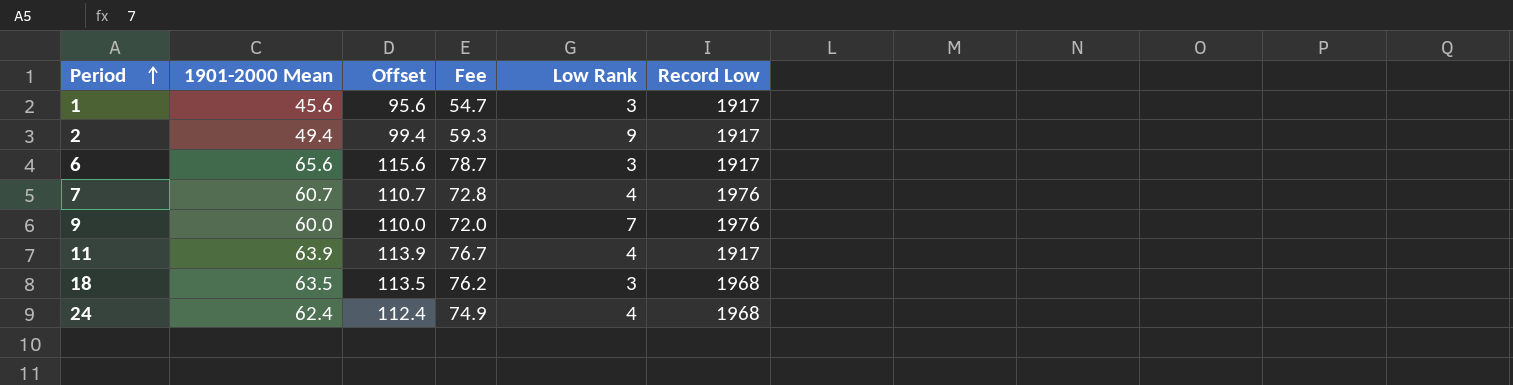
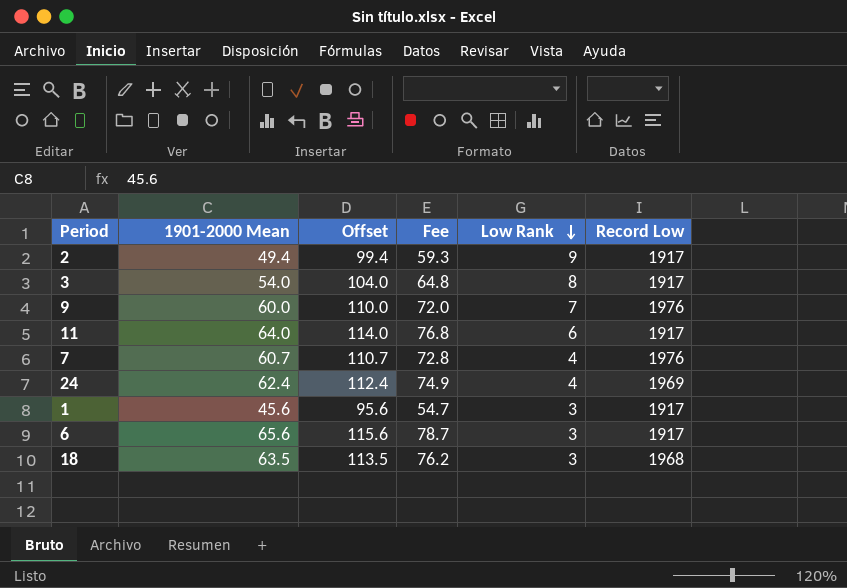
row order: Period ascending -> Low Rank descending
row 3: none -> 54.0 | 104.0 | 64.8 | 8 | 1917
11 | 1901-2000 Mean: 63.9 -> 64.0
11 | Offset: 113.9 -> 114.0
11 | Fee: 76.7 -> 76.8
11 | Low Rank: 4 -> 6
24 | Record Low: 1968 -> 1969

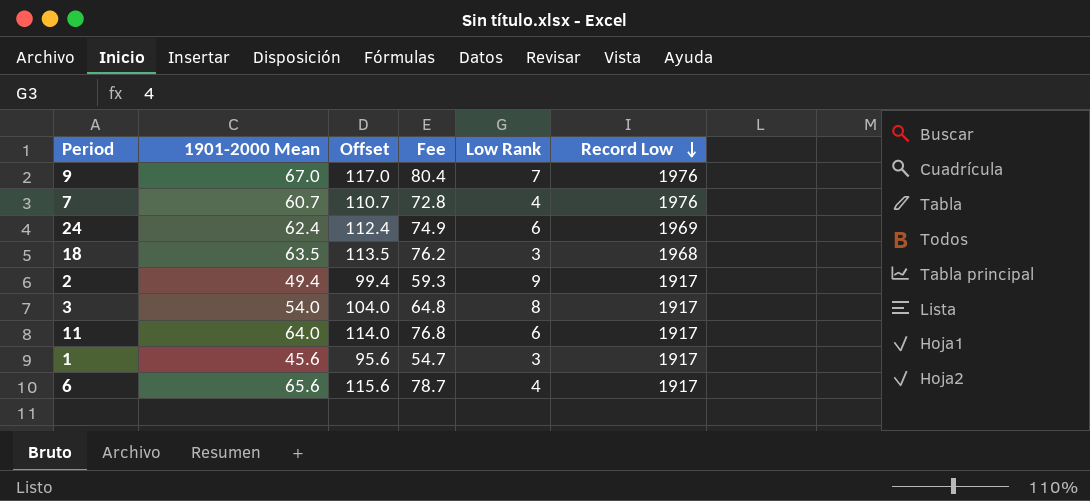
row order: Low Rank descending -> Record Low descending
9 | 1901-2000 Mean: 60.0 -> 67.0
9 | Offset: 110.0 -> 117.0
9 | Fee: 72.0 -> 80.4
24 | Low Rank: 4 -> 6
6 | Low Rank: 3 -> 4

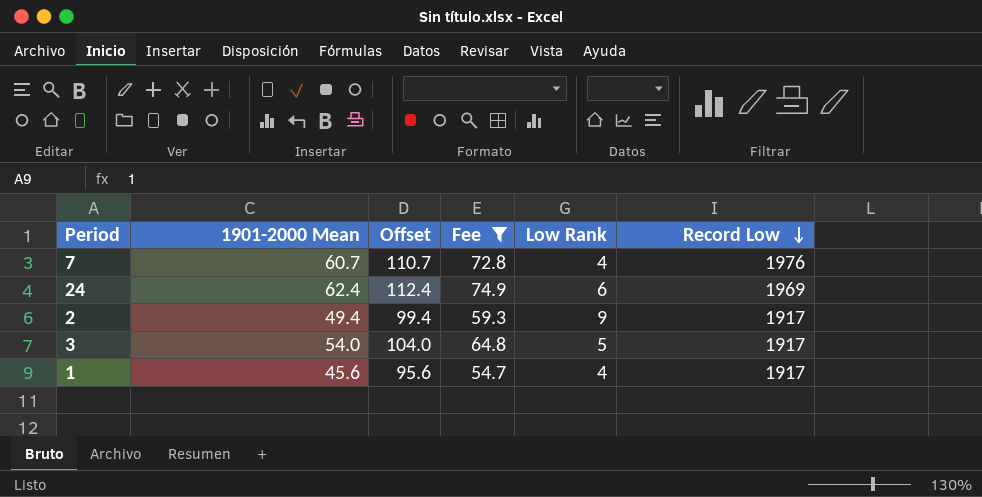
filter: none -> Fee <= 74.9
3 | Low Rank: 8 -> 5
1 | Low Rank: 3 -> 4

